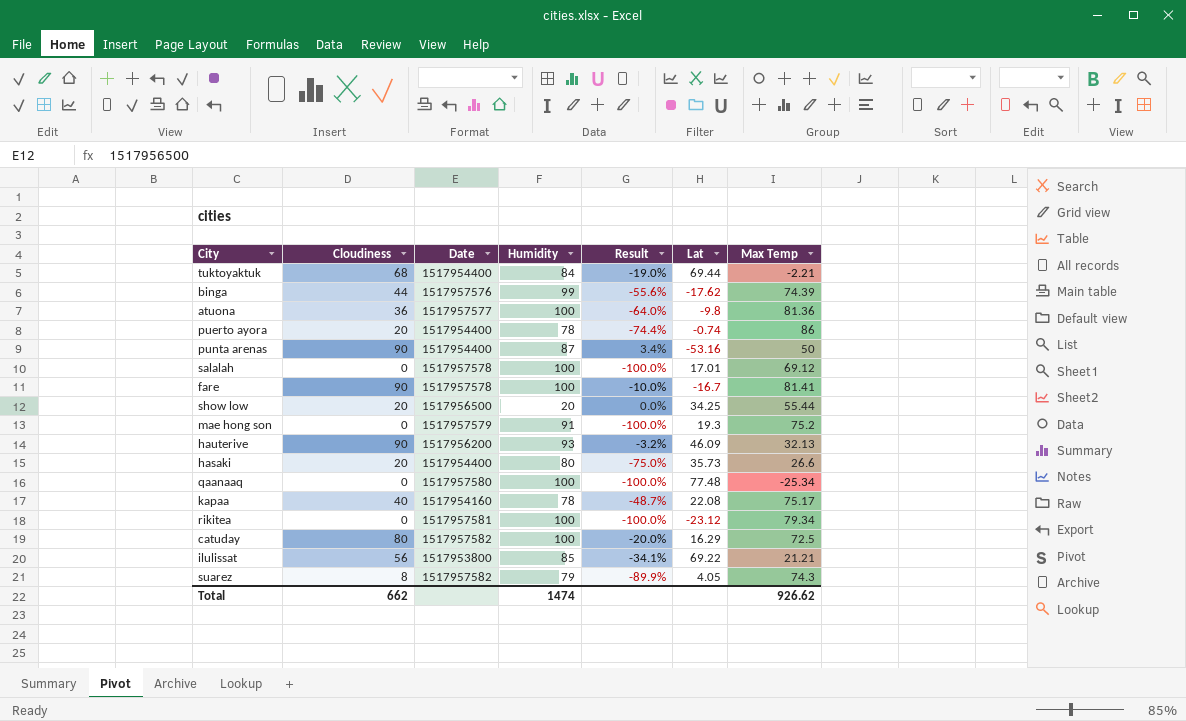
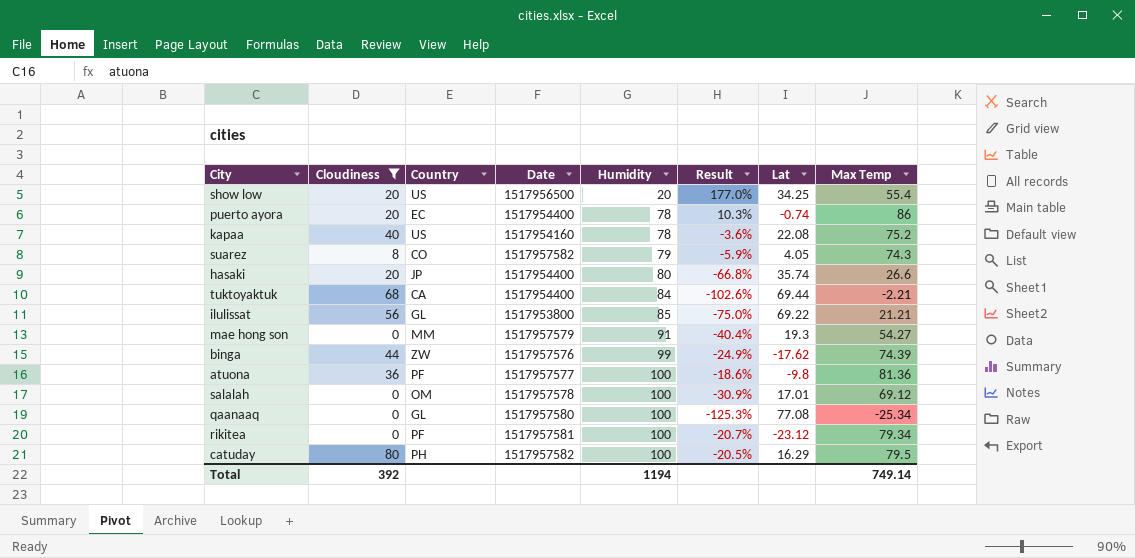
filter: none -> Cloudiness != 90
row order: none -> Humidity ascending
column Country | position: none -> 3
column Result | formula: ([Cloudiness] - [Humidity]) / [Humidity] -> ([Max Temp] - [Humidity]) / [Humidity]
show low | Max Temp: 55.44 -> 55.4
kapaa | Max Temp: 75.17 -> 75.2
hasaki | Lat: 35.73 -> 35.74
mae hong son | Max Temp: 75.2 -> 54.27
qaanaaq | Lat: 77.48 -> 77.08
catuday | Max Temp: 72.5 -> 79.5
Total | Cloudiness: 662 -> 392
Total | Humidity: 1474 -> 1194
Total | Max Temp: 926.62 -> 749.14

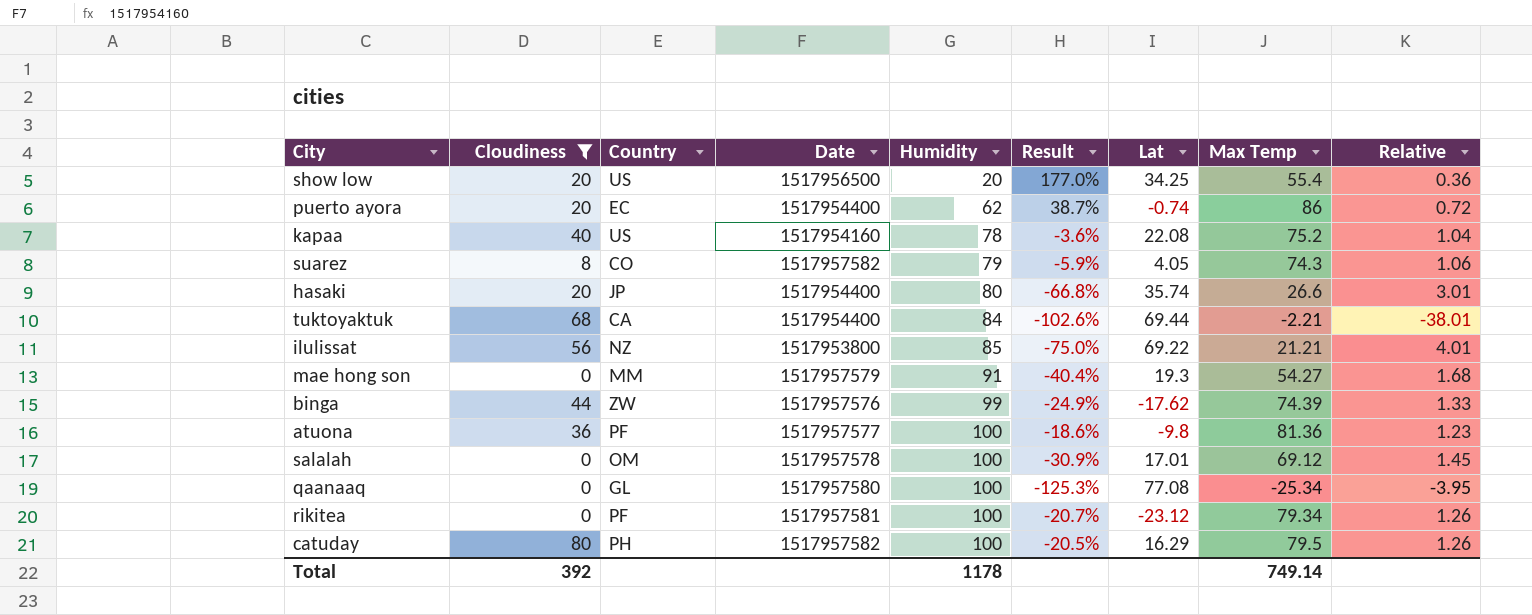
column Relative | formula: none -> [Humidity] / [Max Temp]
puerto ayora | Humidity: 78 -> 62
puerto ayora | Result: 10.3% -> 38.7%
ilulissat | Country: GL -> NZ
Total | Humidity: 1194 -> 1178

